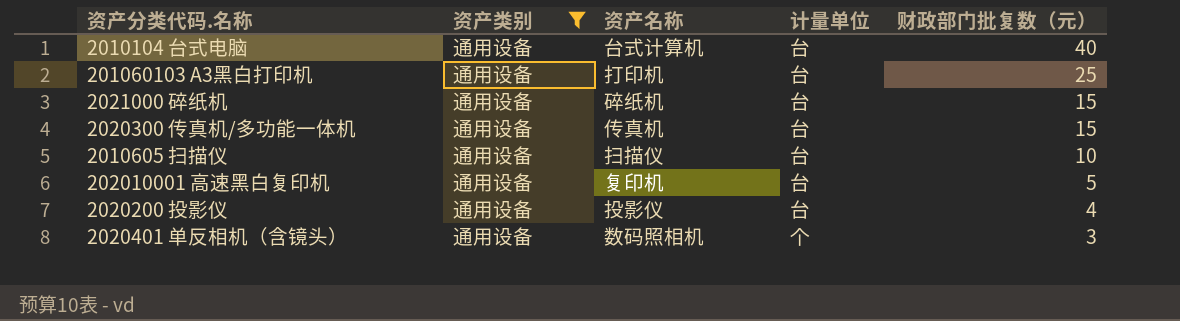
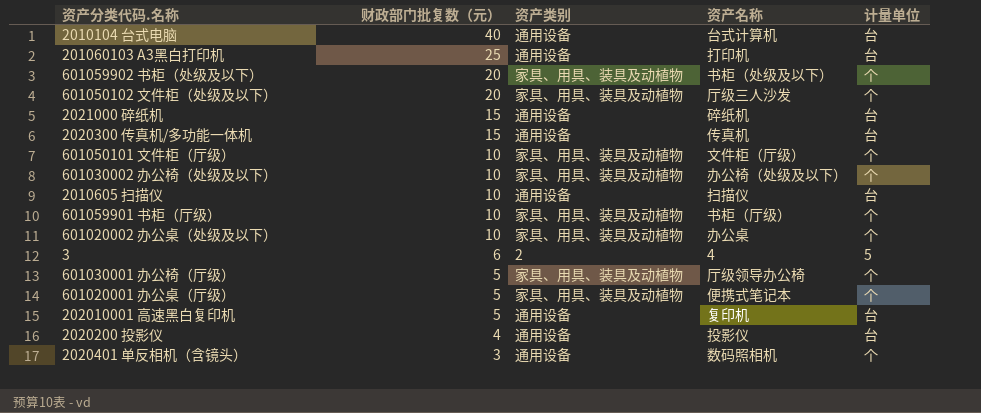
filter: 资产类别 = 通用设备 -> none
column 财政部门批复数（元） | position: 5 -> 2

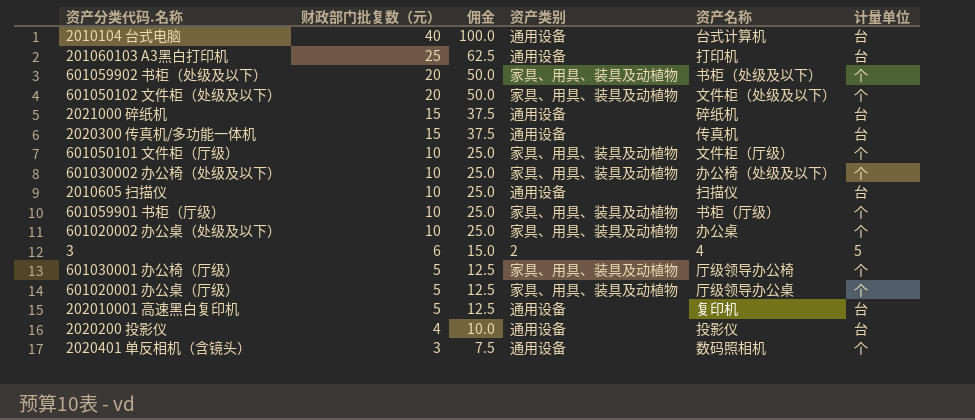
column 佣金 | formula: none -> [财政部门批复数（元）] * 2.5
601050102 文件柜（处级及以下） | 资产名称: 厅级三人沙发 -> 文件柜（处级及以下）
601020001 办公桌（厅级） | 资产名称: 便携式笔记本 -> 厅级领导办公桌

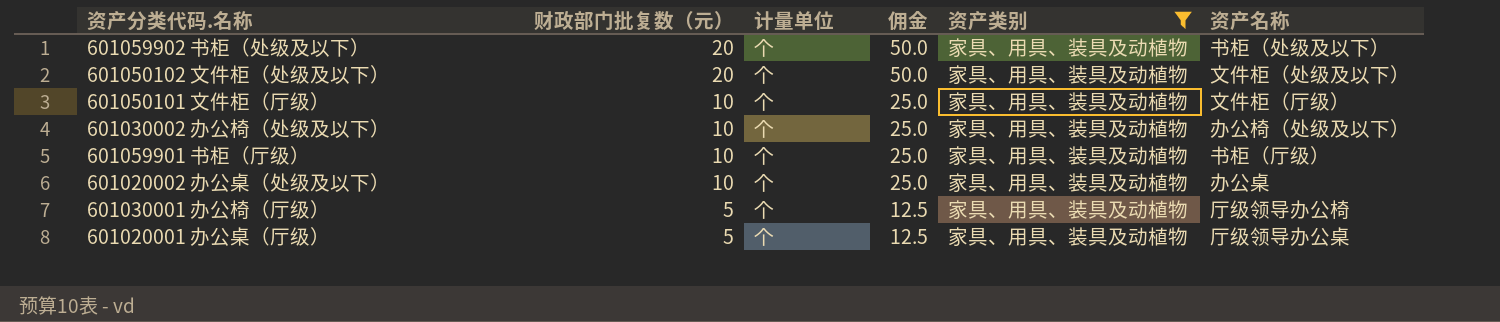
filter: none -> 资产类别 = 家具、用具、装具及动植物
column 计量单位 | position: 6 -> 3

